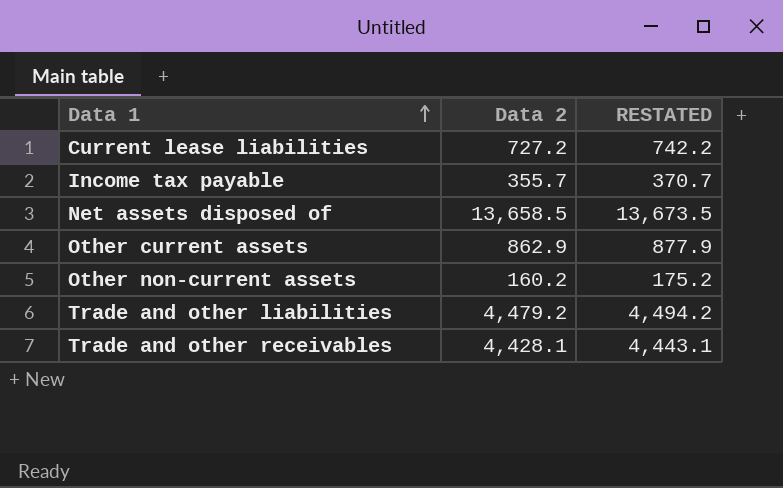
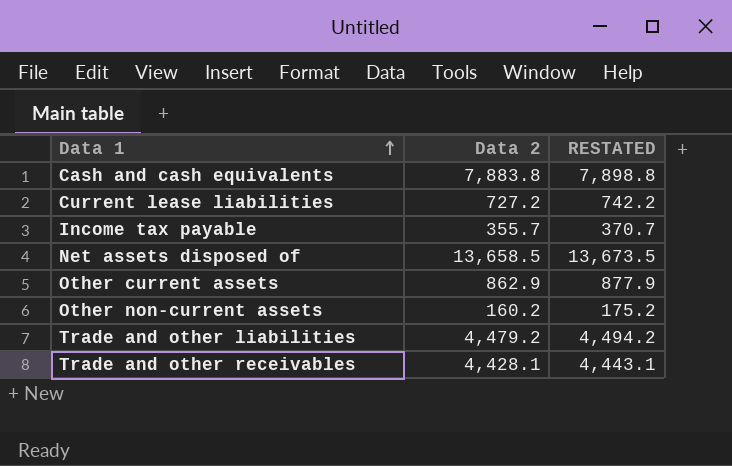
row Cash and cash equivalents: none -> 7,883.8 | 7,898.8

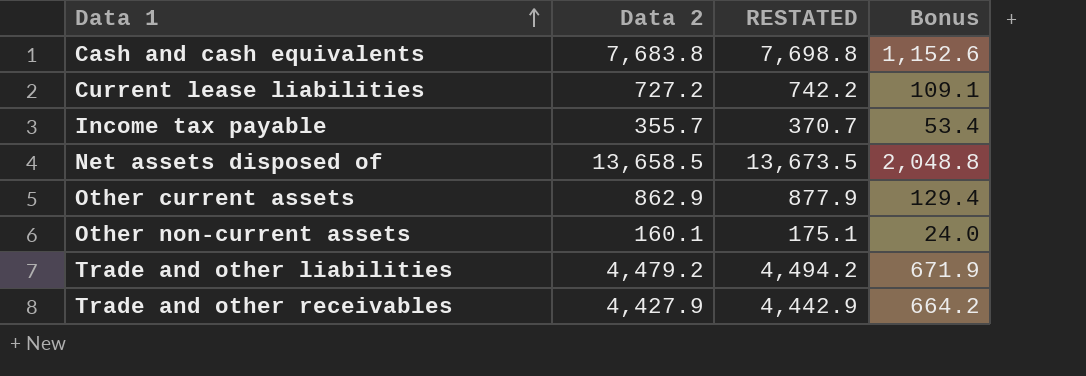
column Bonus | formula: none -> [Data 2] * 0.15
Cash and cash equivalents | Data 2: 7,883.8 -> 7,683.8
Cash and cash equivalents | RESTATED: 7,898.8 -> 7,698.8
Other non-current assets | Data 2: 160.2 -> 160.1
Other non-current assets | RESTATED: 175.2 -> 175.1
Trade and other receivables | Data 2: 4,428.1 -> 4,427.9
Trade and other receivables | RESTATED: 4,443.1 -> 4,442.9

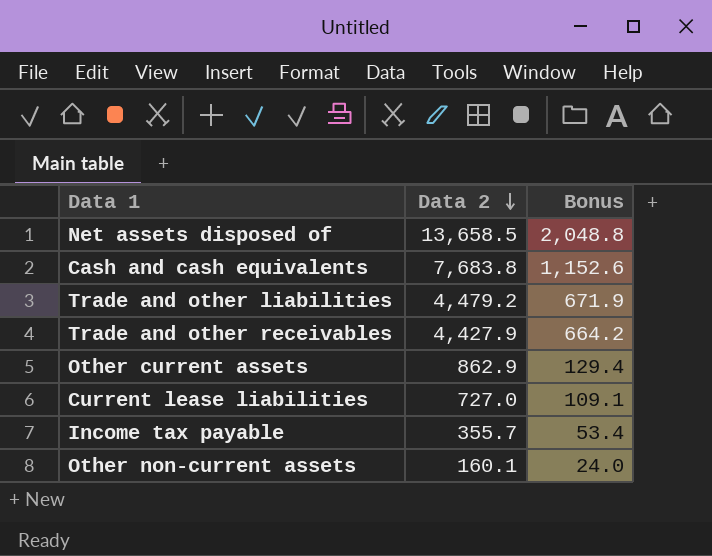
row order: Data 1 ascending -> Data 2 descending
column RESTATED | formula: [Data 2] + 15 -> none
Current lease liabilities | Data 2: 727.2 -> 727.0

